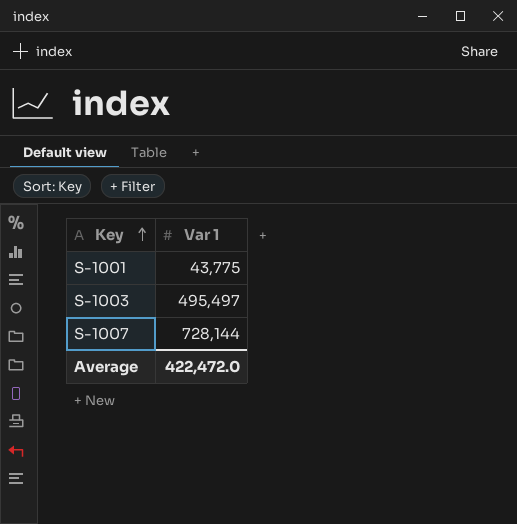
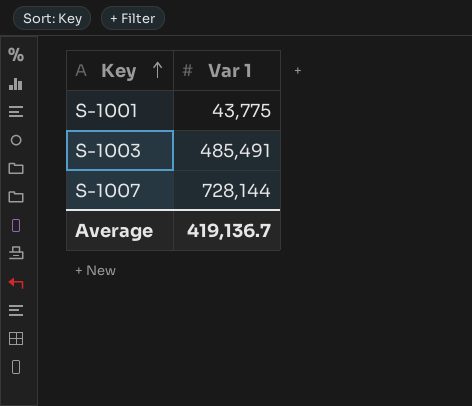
S-1003 | Var 1: 495,497 -> 485,491
Average | Var 1: 422,472.0 -> 419,136.7

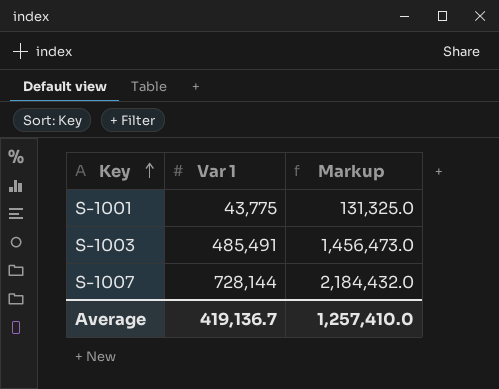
column Markup | formula: none -> [Var 1] * 3

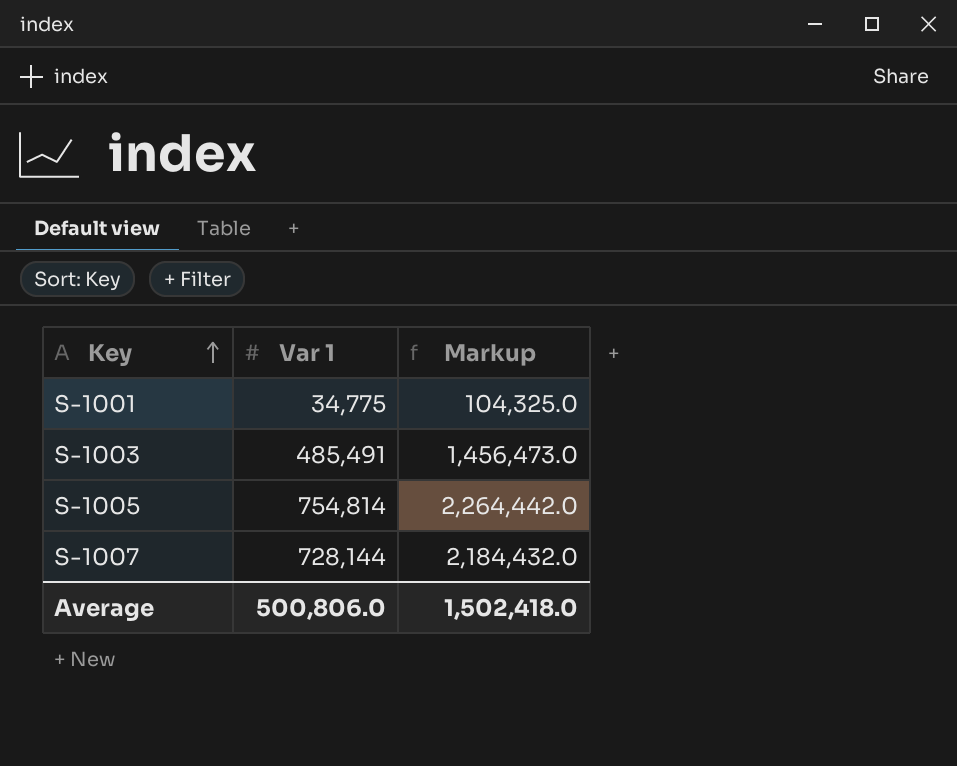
S-1001 | Var 1: 43,775 -> 34,775
S-1001 | Markup: 131,325.0 -> 104,325.0
row S-1005: none -> 754,814 | 2,264,442.0
Average | Var 1: 419,136.7 -> 500,806.0
Average | Markup: 1,257,410.0 -> 1,502,418.0

